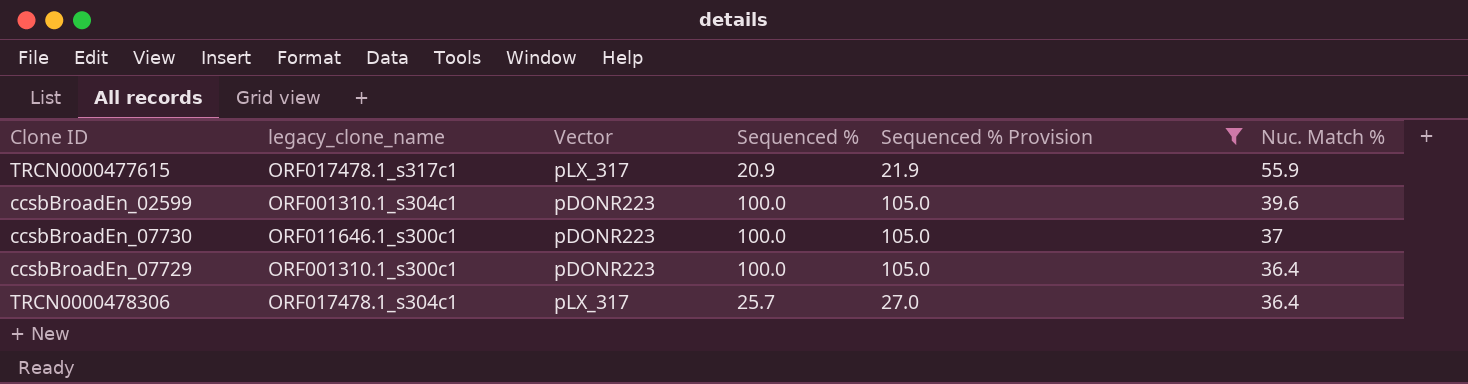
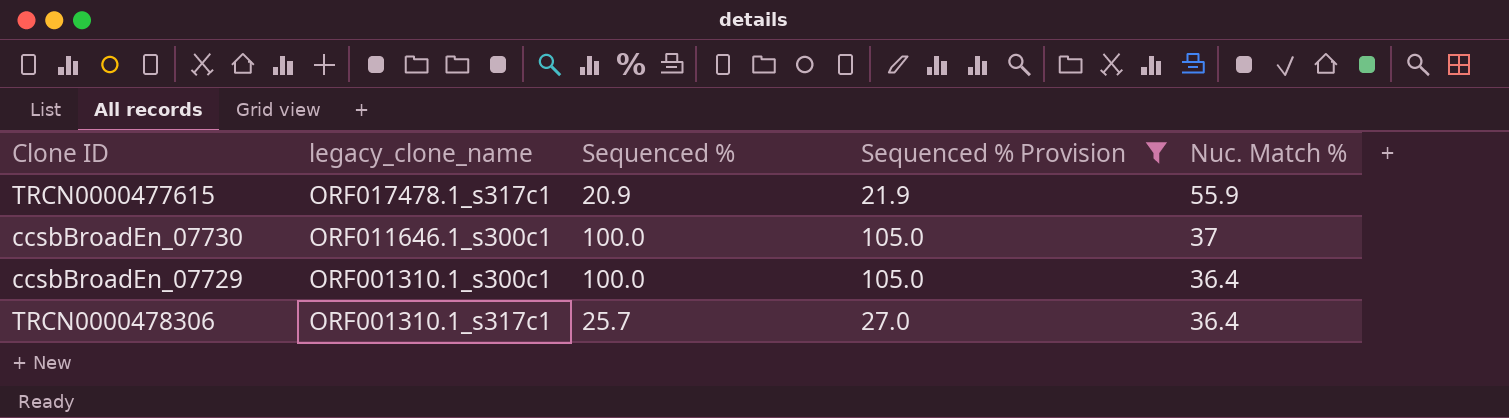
column Vector | position: 3 -> none
row ccsbBroadEn_02599: ORF001310.1_s304c1 | pDONR223 | 100.0 | 105.0 | 39.6 -> none
TRCN0000478306 | legacy_clone_name: ORF017478.1_s304c1 -> ORF001310.1_s317c1

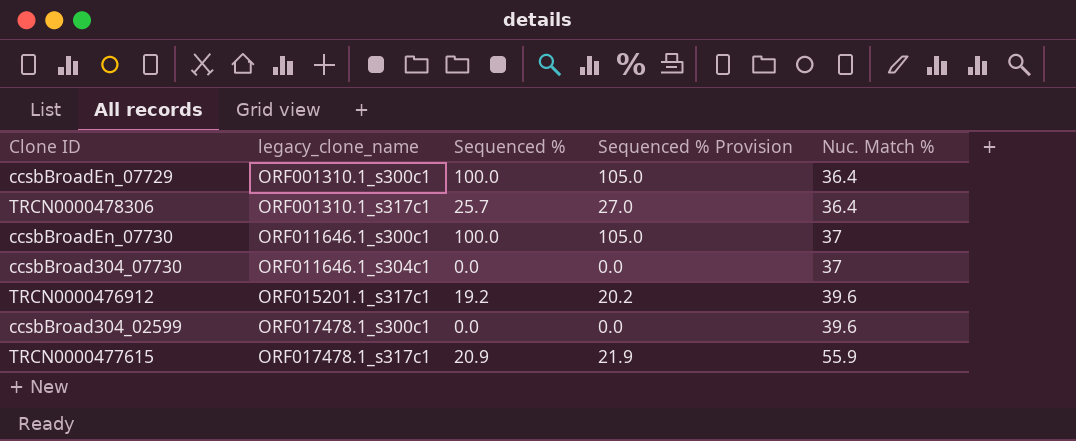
filter: Sequenced % Provision >= 21.9 -> none
row order: Nuc. Match % descending -> legacy_clone_name ascending

